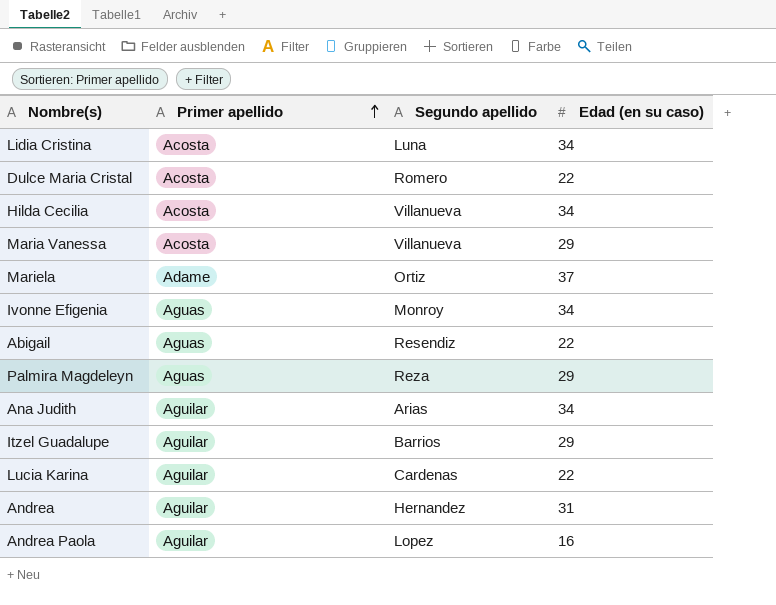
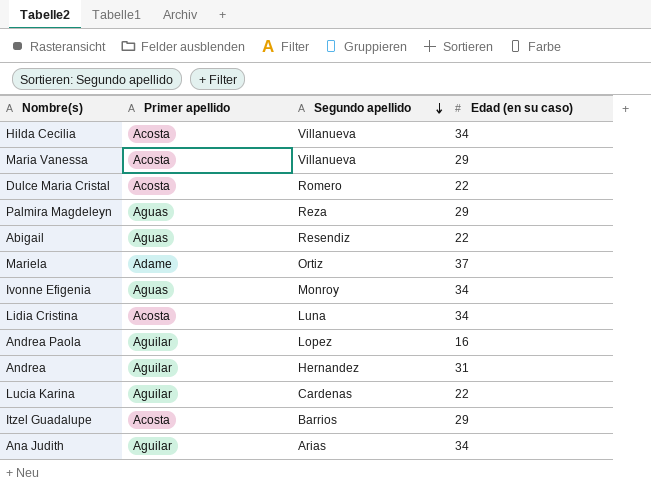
row order: Primer apellido ascending -> Segundo apellido descending
Itzel Guadalupe | Primer apellido: Aguilar -> Acosta

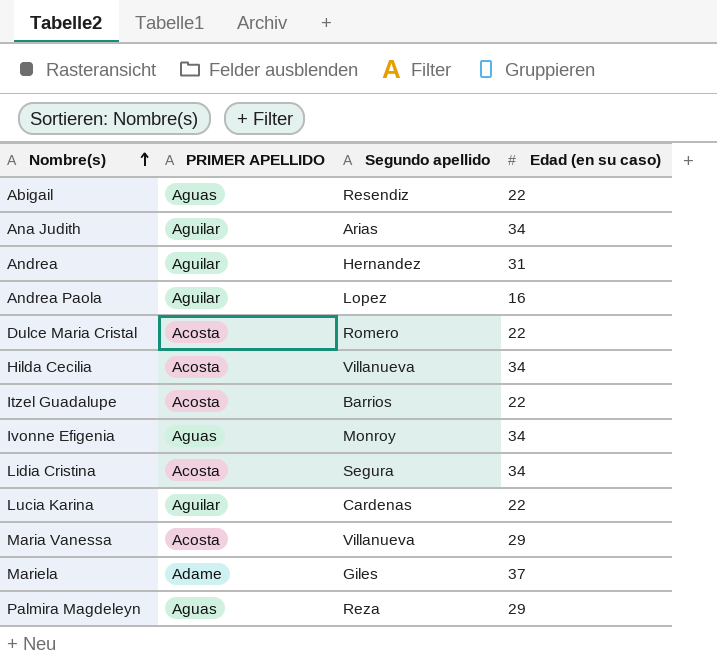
row order: Segundo apellido descending -> Nombre(s) ascending
column name: Primer apellido -> PRIMER APELLIDO
Itzel Guadalupe | Edad (en su caso): 29 -> 22
Lidia Cristina | Segundo apellido: Luna -> Segura
Mariela | Segundo apellido: Ortiz -> Giles

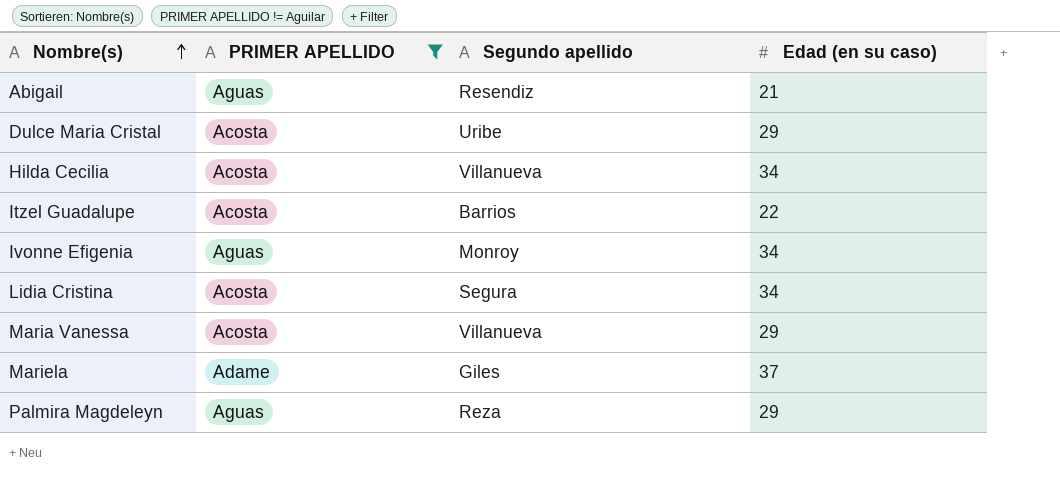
filter: none -> PRIMER APELLIDO != Aguilar
Abigail | Edad (en su caso): 22 -> 21
Dulce Maria Cristal | Segundo apellido: Romero -> Uribe
Dulce Maria Cristal | Edad (en su caso): 22 -> 29

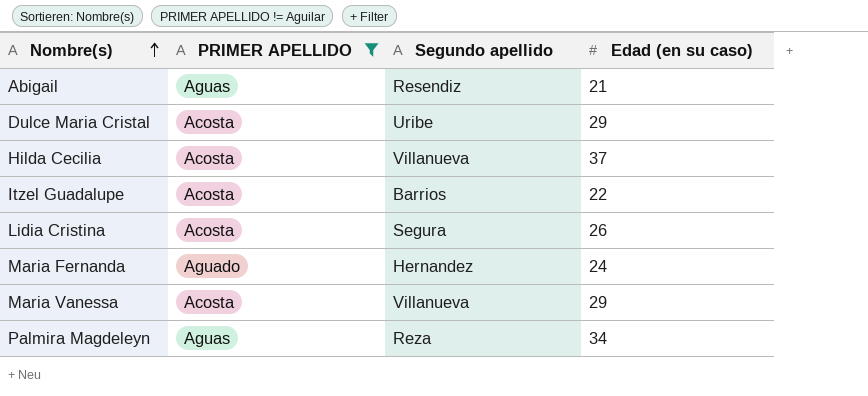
row Ivonne Efigenia: Aguas | Monroy | 34 -> none
row Mariela: Adame | Giles | 37 -> none
Hilda Cecilia | Edad (en su caso): 34 -> 37
Lidia Cristina | Edad (en su caso): 34 -> 26
row Maria Fernanda: none -> Aguado | Hernandez | 24
Palmira Magdeleyn | Edad (en su caso): 29 -> 34

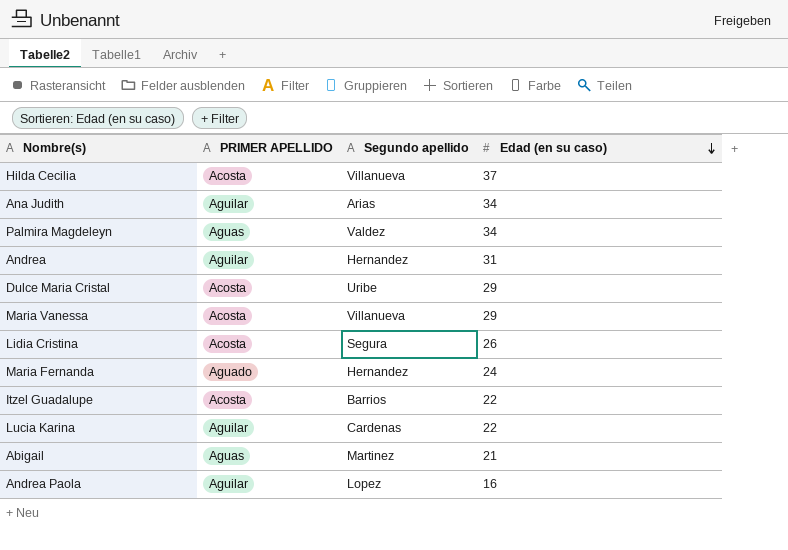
filter: PRIMER APELLIDO != Aguilar -> none
row order: Nombre(s) ascending -> Edad (en su caso) descending
Palmira Magdeleyn | Segundo apellido: Reza -> Valdez
Abigail | Segundo apellido: Resendiz -> Martinez

